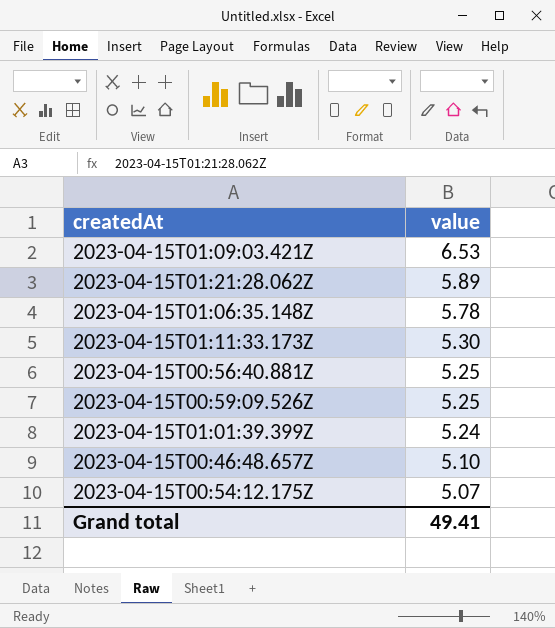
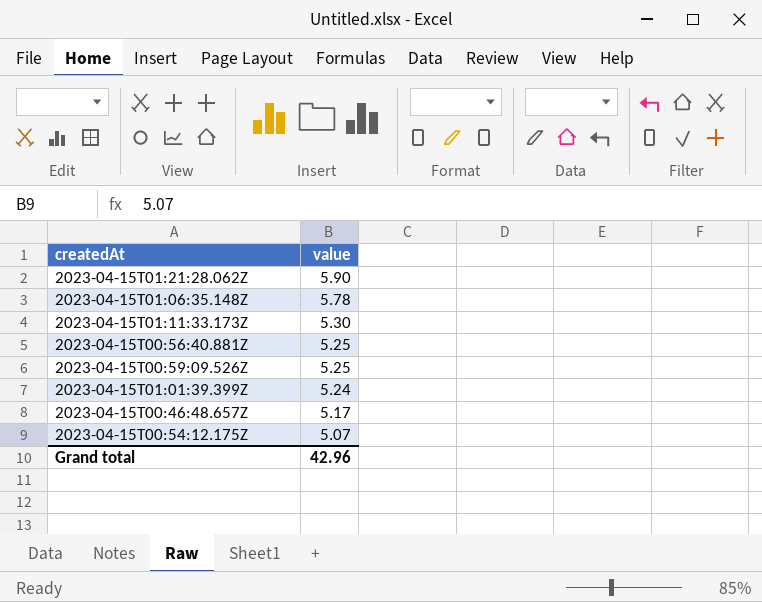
row 2023-04-15T01:09:03.421Z: 6.53 -> none
2023-04-15T01:21:28.062Z | value: 5.89 -> 5.90
2023-04-15T00:46:48.657Z | value: 5.10 -> 5.17
Grand total | value: 49.41 -> 42.96

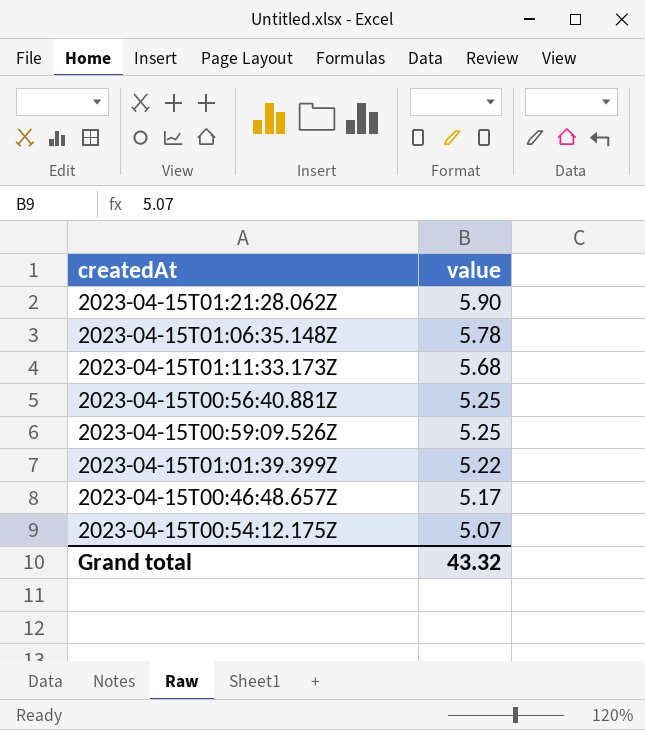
2023-04-15T01:11:33.173Z | value: 5.30 -> 5.68
2023-04-15T01:01:39.399Z | value: 5.24 -> 5.22
Grand total | value: 42.96 -> 43.32

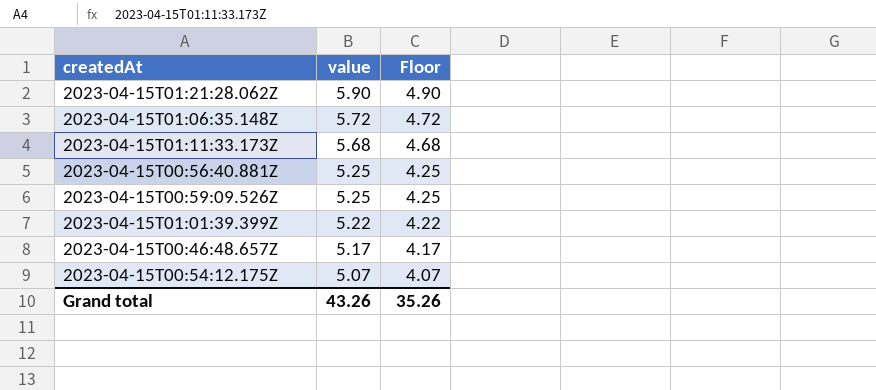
column Floor | formula: none -> [value] - 1
2023-04-15T01:06:35.148Z | value: 5.78 -> 5.72
Grand total | value: 43.32 -> 43.26

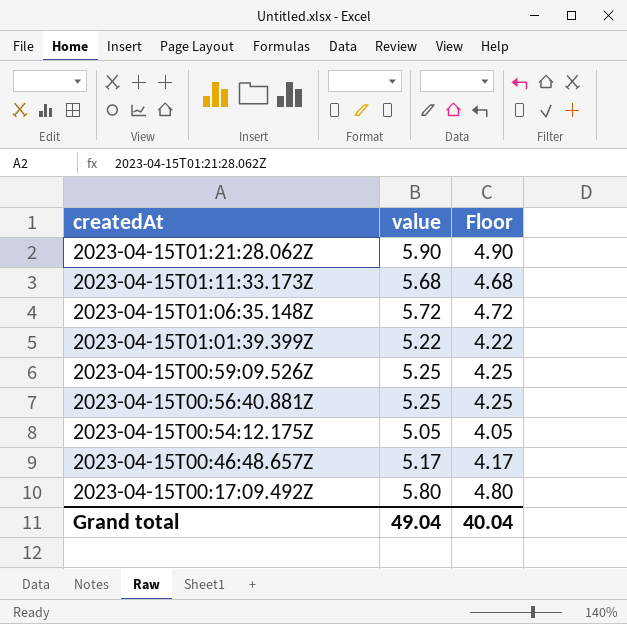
row order: value descending -> createdAt descending
2023-04-15T00:54:12.175Z | value: 5.07 -> 5.05
2023-04-15T00:54:12.175Z | Floor: 4.07 -> 4.05
row 2023-04-15T00:17:09.492Z: none -> 5.80 | 4.80
Grand total | value: 43.26 -> 49.04
Grand total | Floor: 35.26 -> 40.04

